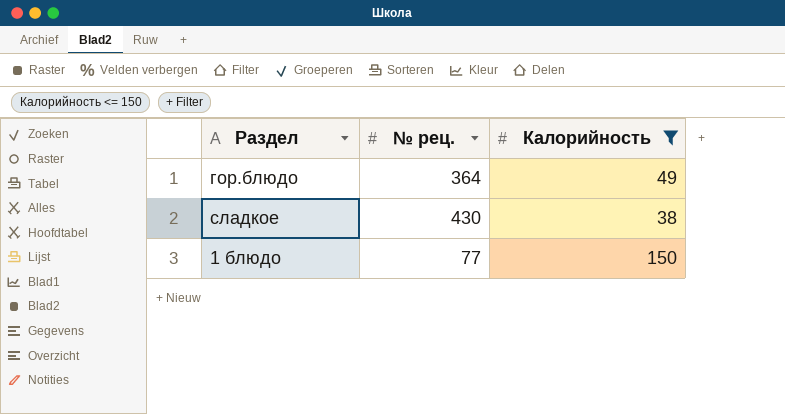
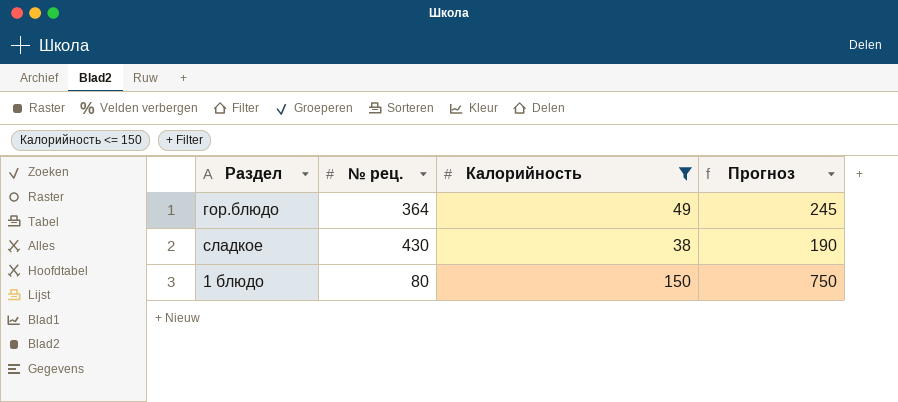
column Прогноз | formula: none -> [Калорийность] * 5
1 блюдо | № рец.: 77 -> 80

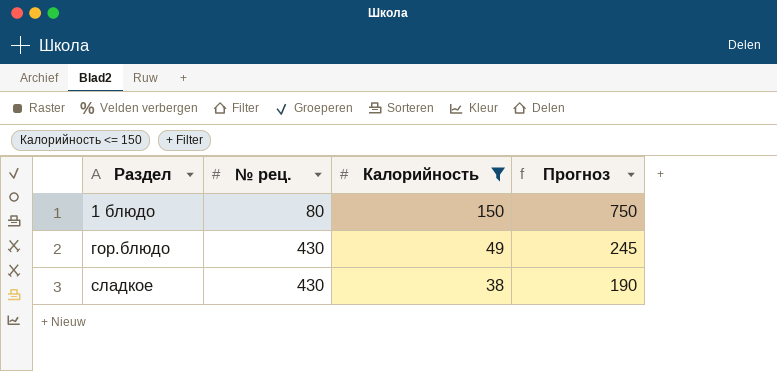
row order: none -> Раздел ascending
гор.блюдо | № рец.: 364 -> 430

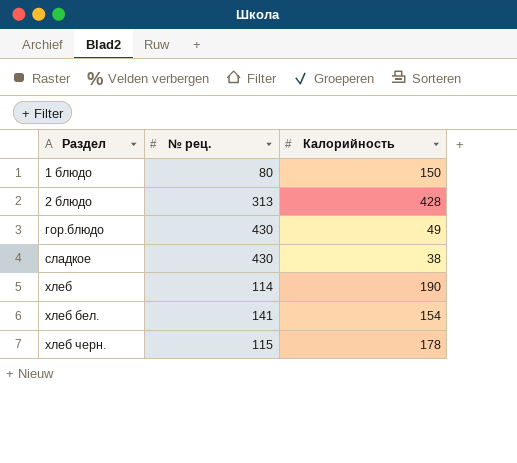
filter: Калорийность <= 150 -> none
column Прогноз | formula: [Калорийность] * 5 -> none

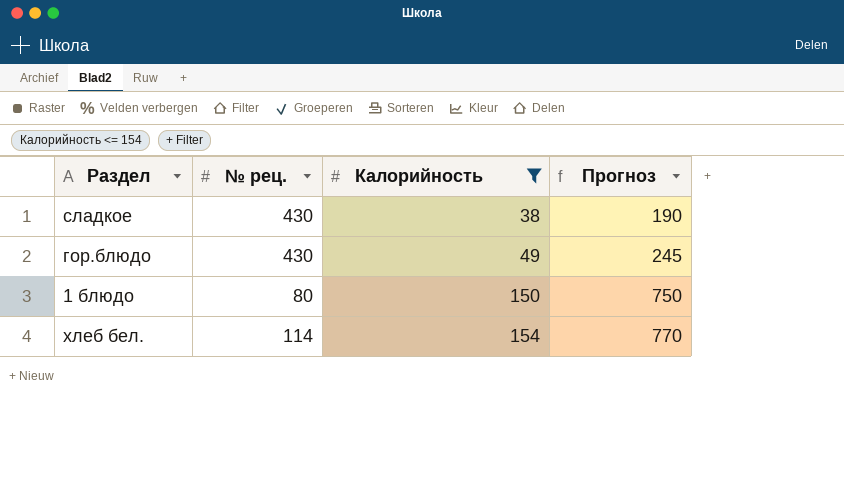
filter: none -> Калорийность <= 154
row order: Раздел ascending -> Калорийность ascending
column Прогноз | formula: none -> [Калорийность] * 5
хлеб бел. | № рец.: 141 -> 114

